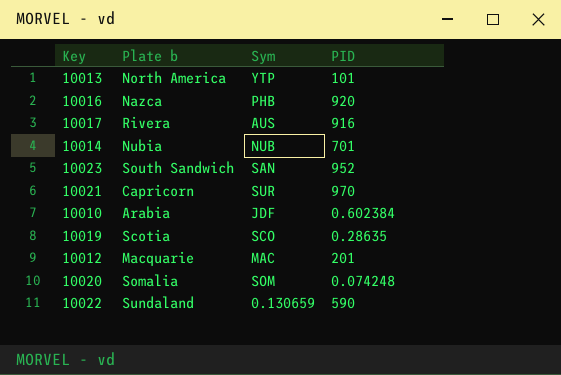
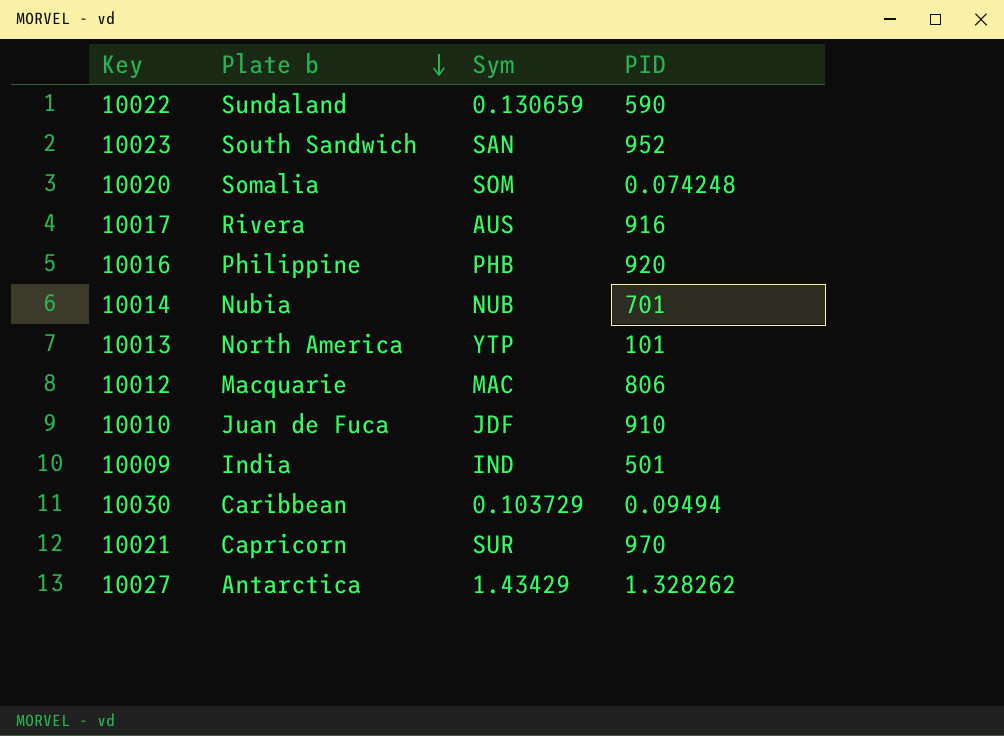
row order: none -> Plate b descending
row 10019: Scotia | SCO | 0.28635 -> none
10016 | Plate b: Nazca -> Philippine
10012 | PID: 201 -> 806
10010 | Plate b: Arabia -> Juan de Fuca
10010 | PID: 0.602384 -> 910
row 10009: none -> India | IND | 501
row 10030: none -> Caribbean | 0.103729 | 0.09494
row 10027: none -> Antarctica | 1.43429 | 1.328262

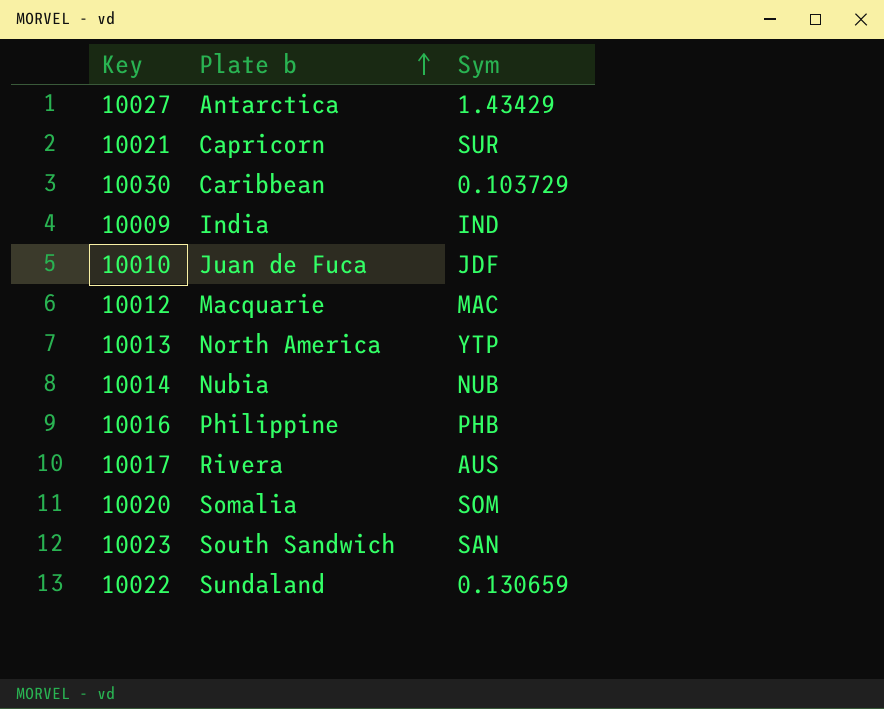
row order: Plate b descending -> Plate b ascending
column PID | position: 4 -> none

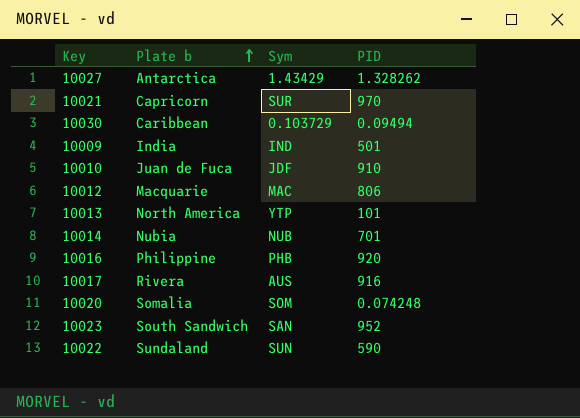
column PID | position: none -> 4
10022 | Sym: 0.130659 -> SUN

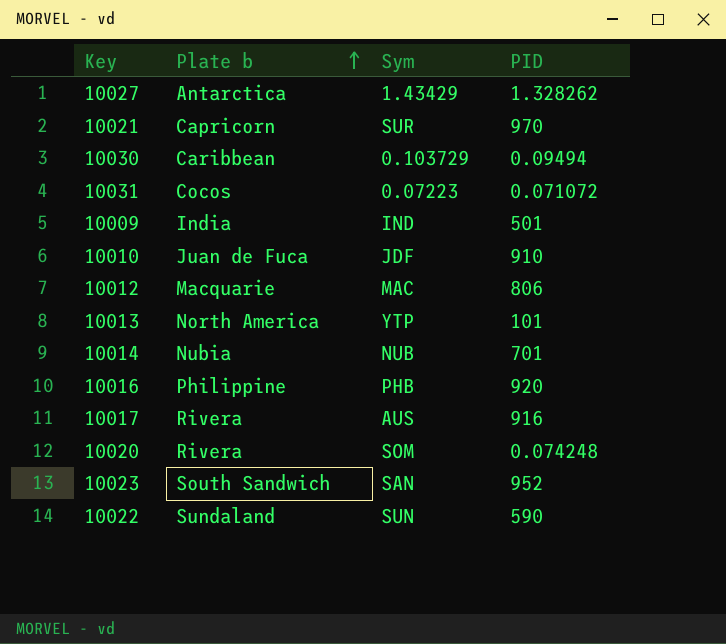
row 10031: none -> Cocos | 0.07223 | 0.071072
10020 | Plate b: Somalia -> Rivera

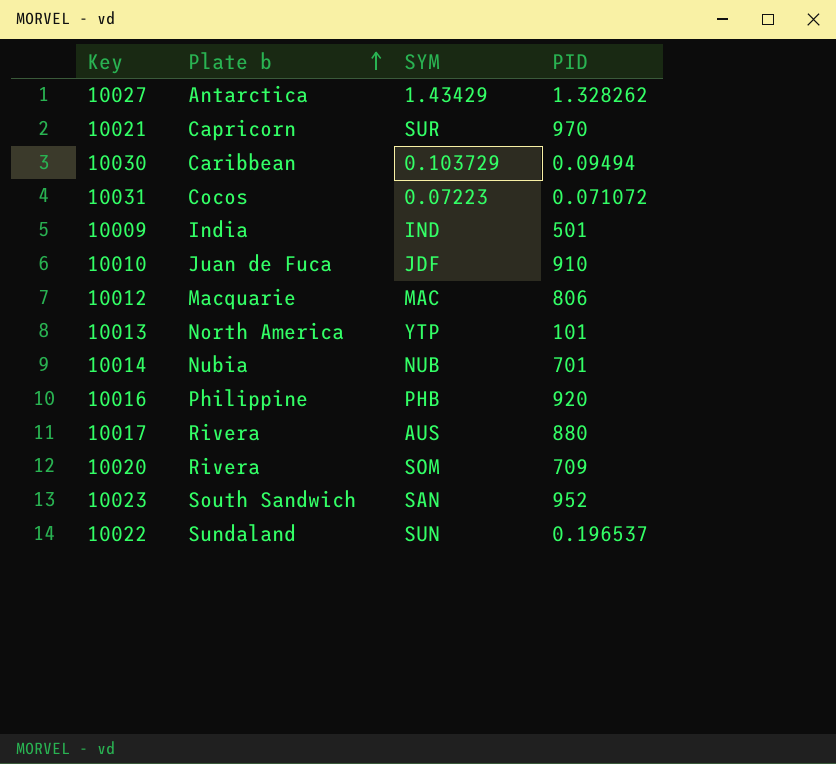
column name: Sym -> SYM
10017 | PID: 916 -> 880
10020 | PID: 0.074248 -> 709
10022 | PID: 590 -> 0.196537

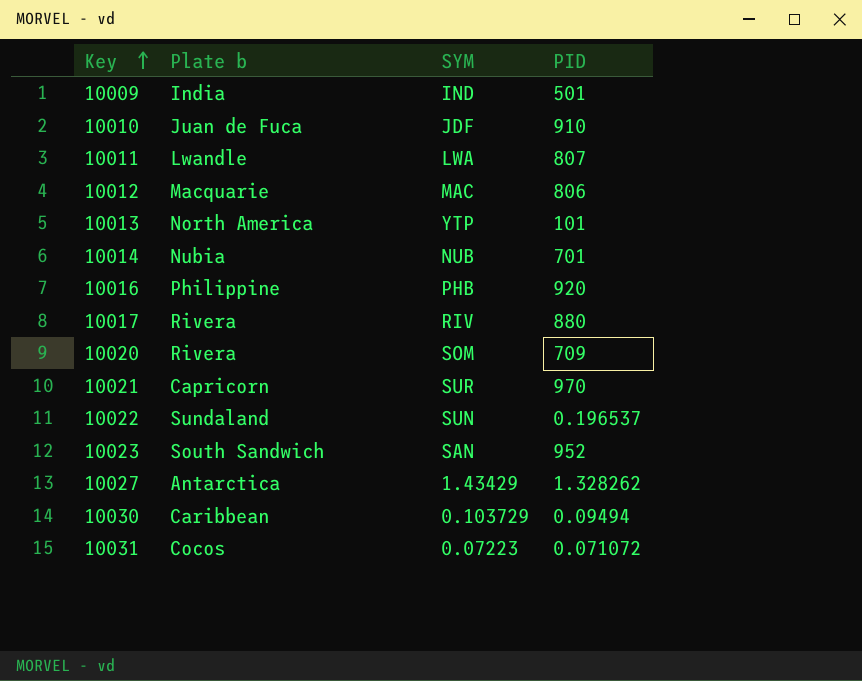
row order: Plate b ascending -> Key ascending
row 10011: none -> Lwandle | LWA | 807
10017 | SYM: AUS -> RIV

